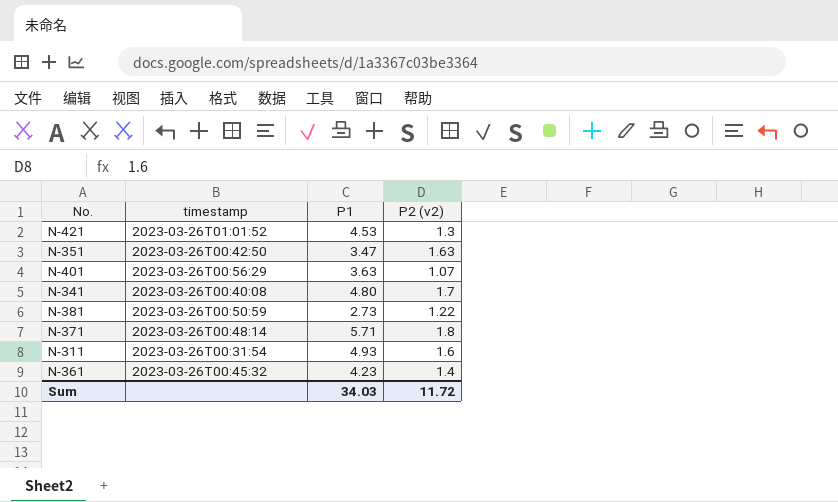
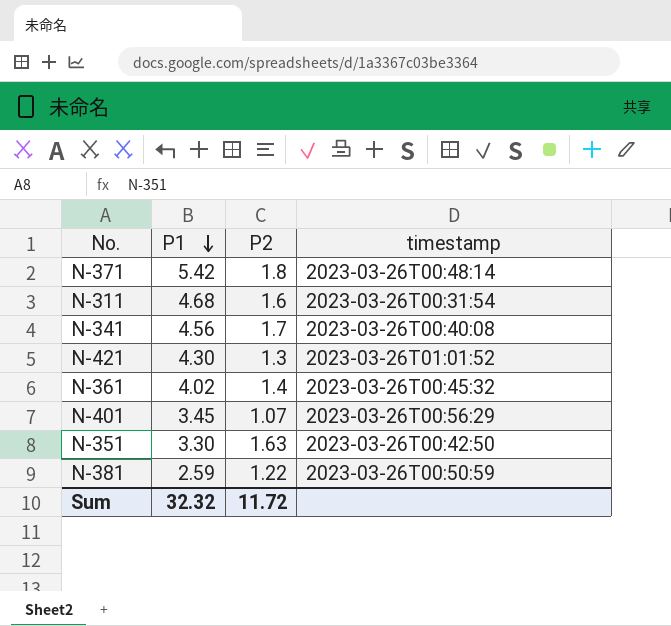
row order: none -> P1 descending
column name: P2 (v2) -> P2
column timestamp | position: 2 -> 4
N-371 | P1: 5.71 -> 5.42
N-311 | P1: 4.93 -> 4.68
N-341 | P1: 4.80 -> 4.56
N-421 | P1: 4.53 -> 4.30
N-361 | P1: 4.23 -> 4.02
N-401 | P1: 3.63 -> 3.45
N-351 | P1: 3.47 -> 3.30
N-381 | P1: 2.73 -> 2.59
Sum | P1: 34.03 -> 32.32

